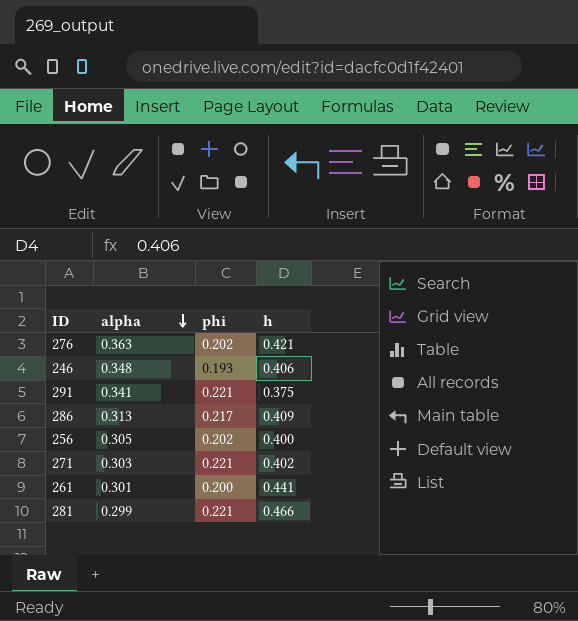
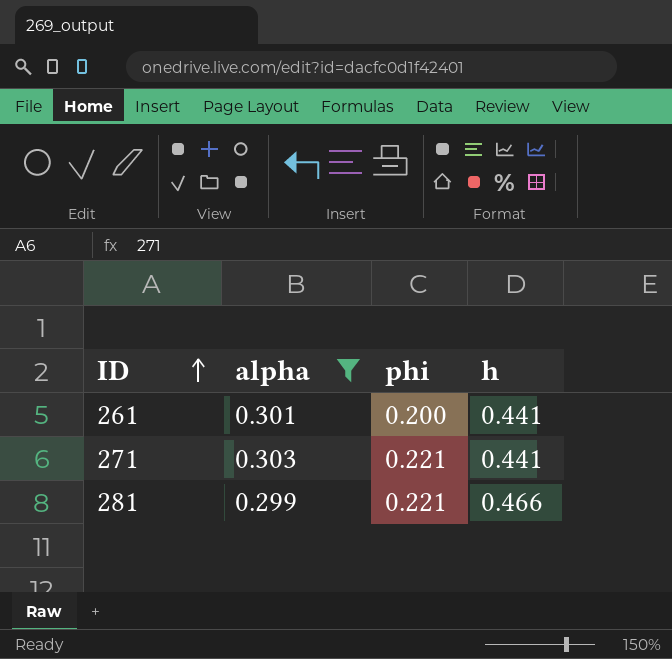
filter: none -> alpha <= 0.303
row order: alpha descending -> ID ascending
271 | h: 0.402 -> 0.441

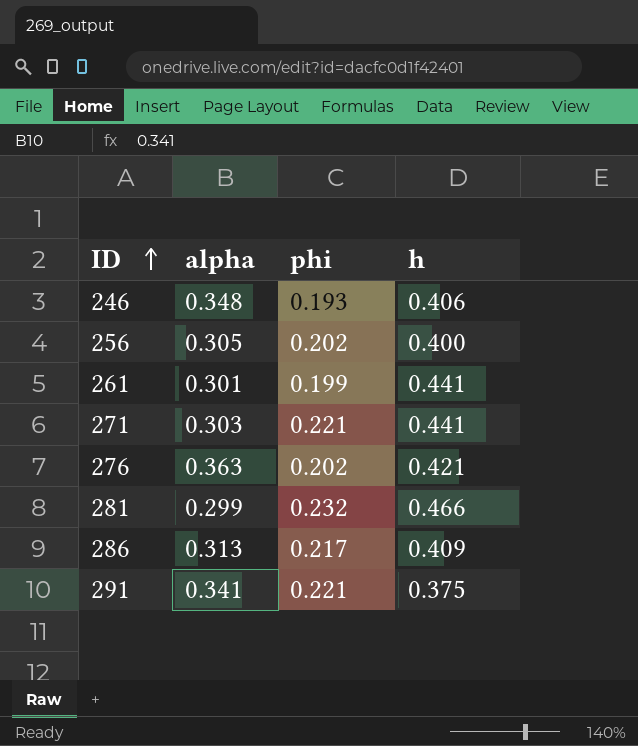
filter: alpha <= 0.303 -> none
261 | phi: 0.200 -> 0.199
281 | phi: 0.221 -> 0.232

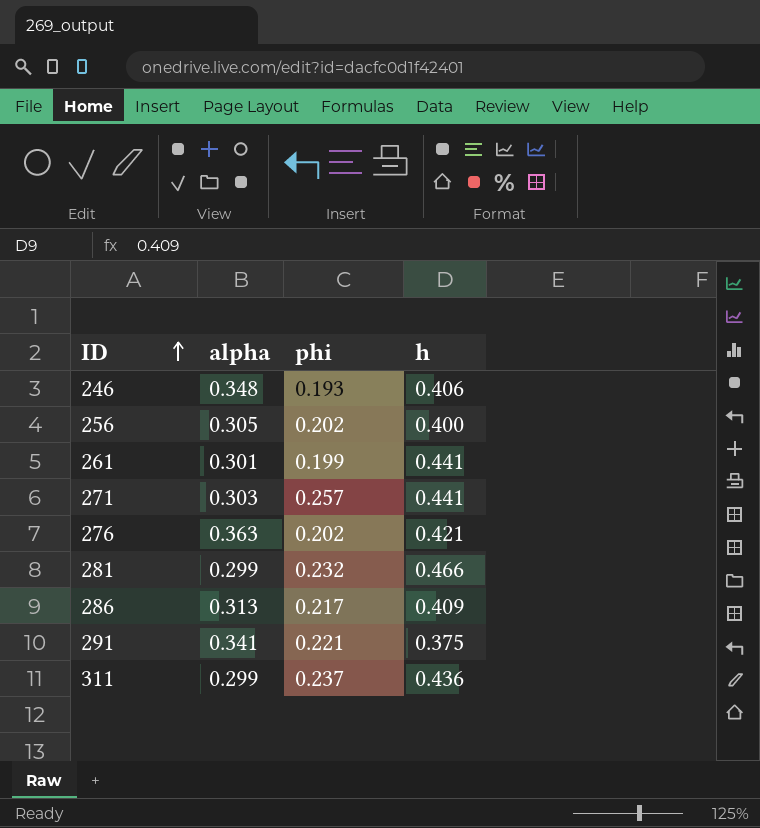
271 | phi: 0.221 -> 0.257
row 311: none -> 0.299 | 0.237 | 0.436

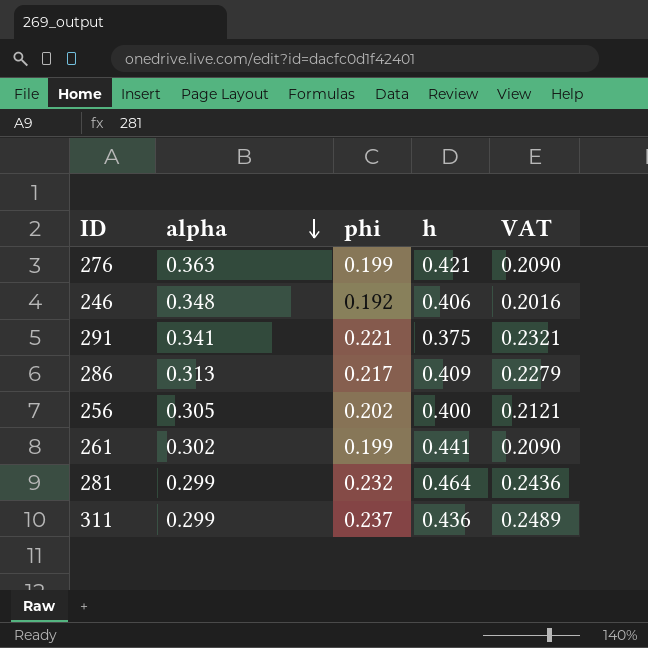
row order: ID ascending -> alpha descending
column VAT | formula: none -> [phi] * 1.05
row 271: 0.303 | 0.257 | 0.441 -> none
276 | phi: 0.202 -> 0.199
246 | phi: 0.193 -> 0.192
261 | alpha: 0.301 -> 0.302
281 | h: 0.466 -> 0.464

